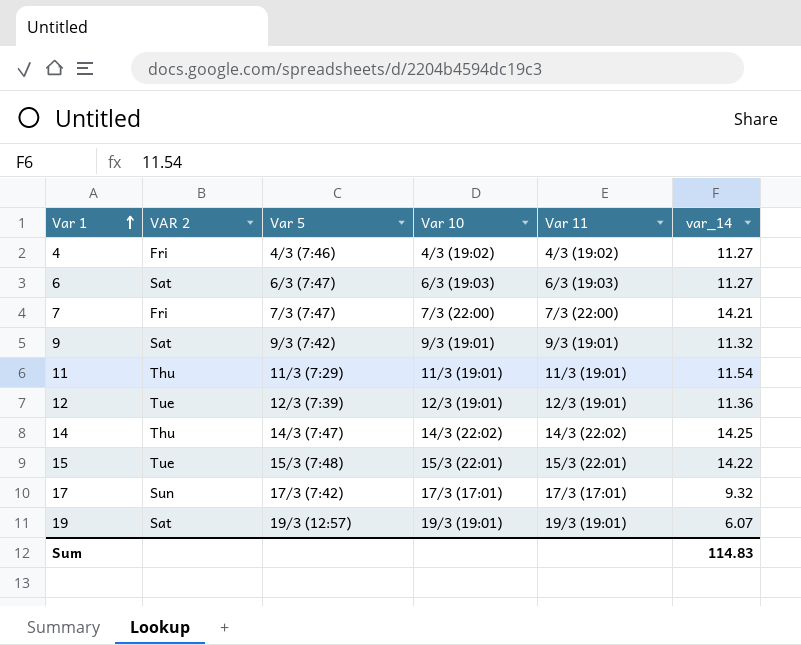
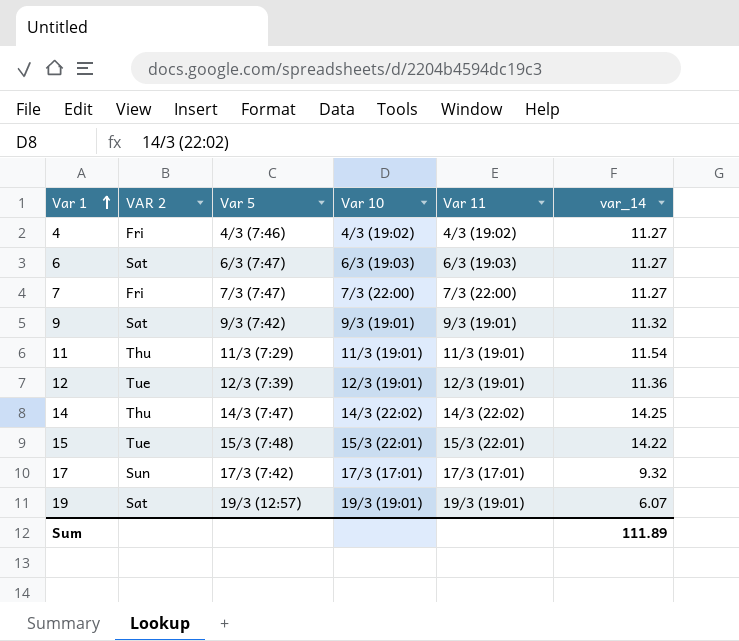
7 | var_14: 14.21 -> 11.27
Sum | var_14: 114.83 -> 111.89

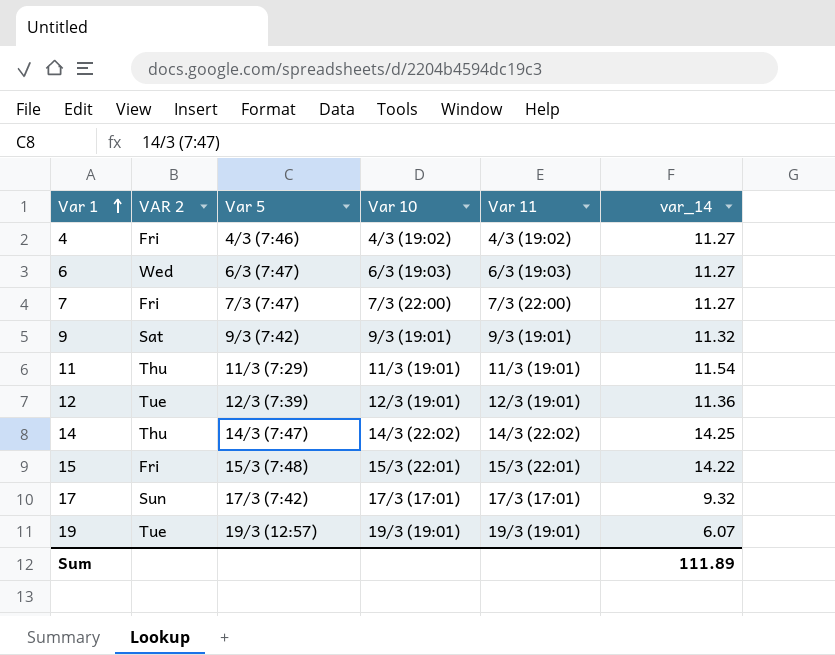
6 | VAR 2: Sat -> Wed
15 | VAR 2: Tue -> Fri
19 | VAR 2: Sat -> Tue

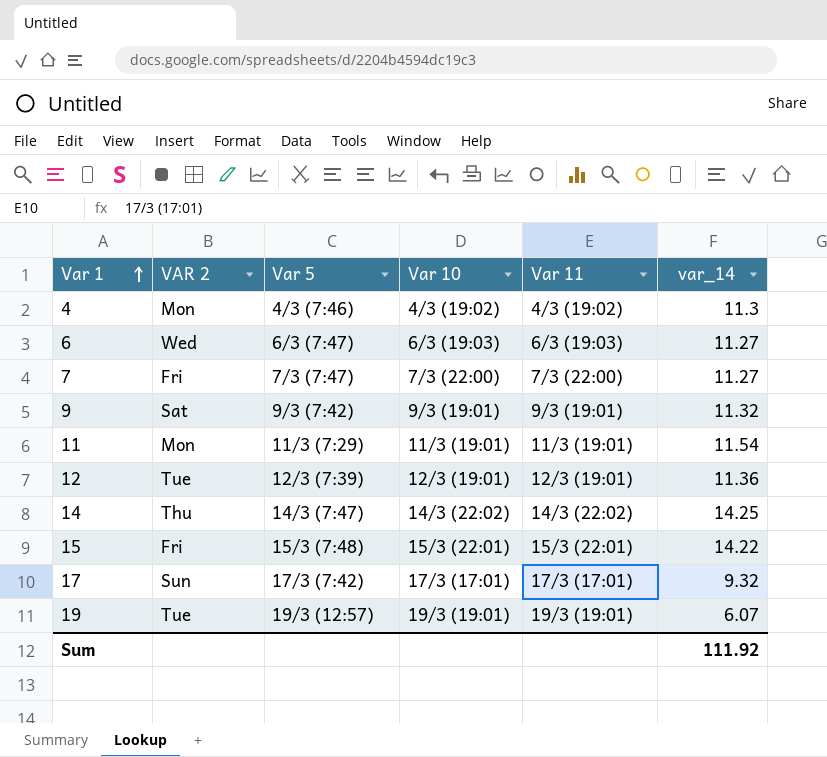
4 | VAR 2: Fri -> Mon
4 | var_14: 11.27 -> 11.3
11 | VAR 2: Thu -> Mon
Sum | var_14: 111.89 -> 111.92

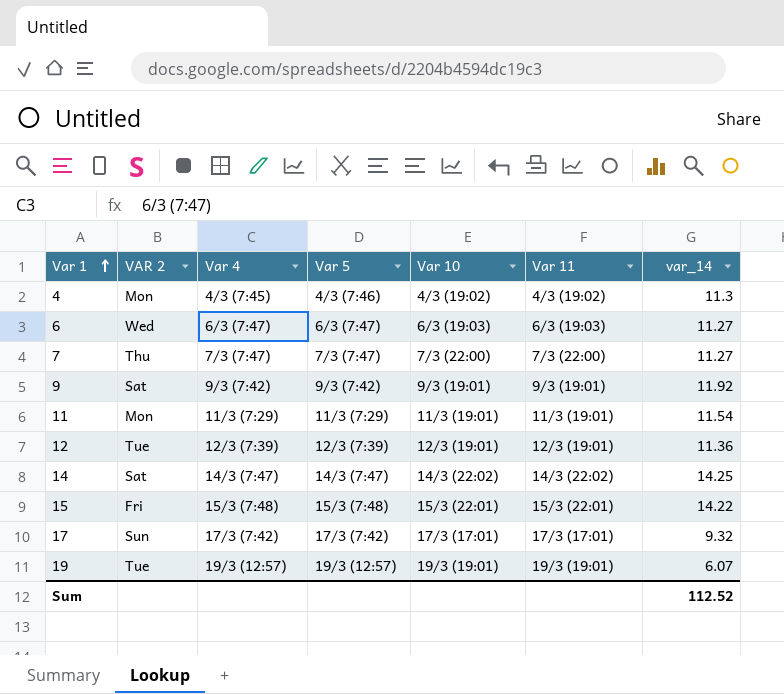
column Var 4 | position: none -> 3
7 | VAR 2: Fri -> Thu
9 | var_14: 11.32 -> 11.92
14 | VAR 2: Thu -> Sat
Sum | var_14: 111.92 -> 112.52

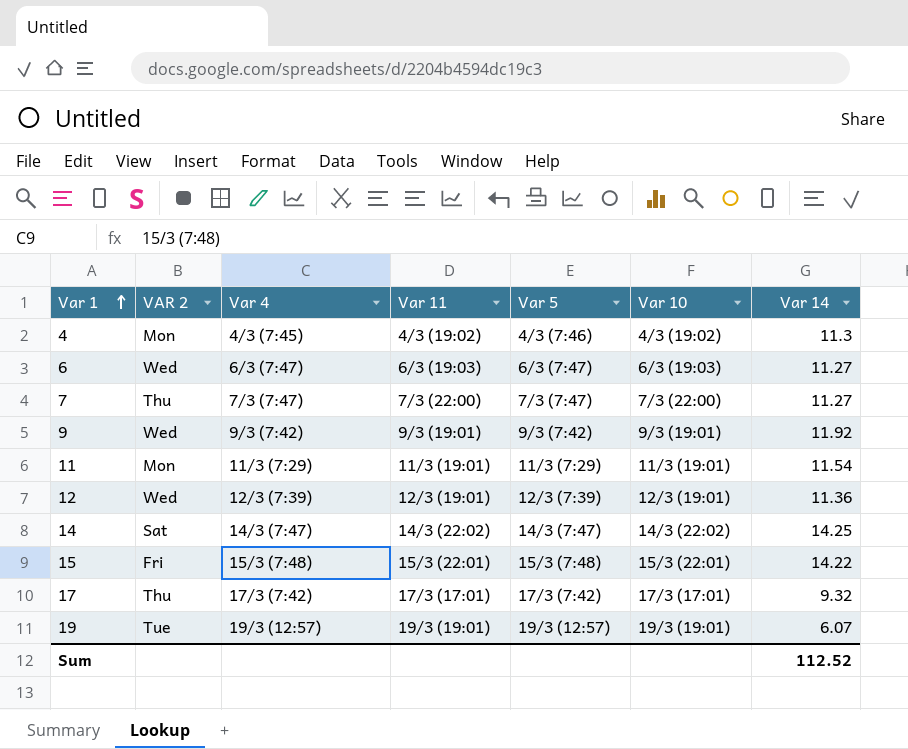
column Var 11 | position: 6 -> 4
column name: var_14 -> Var 14
9 | VAR 2: Sat -> Wed
12 | VAR 2: Tue -> Wed
17 | VAR 2: Sun -> Thu

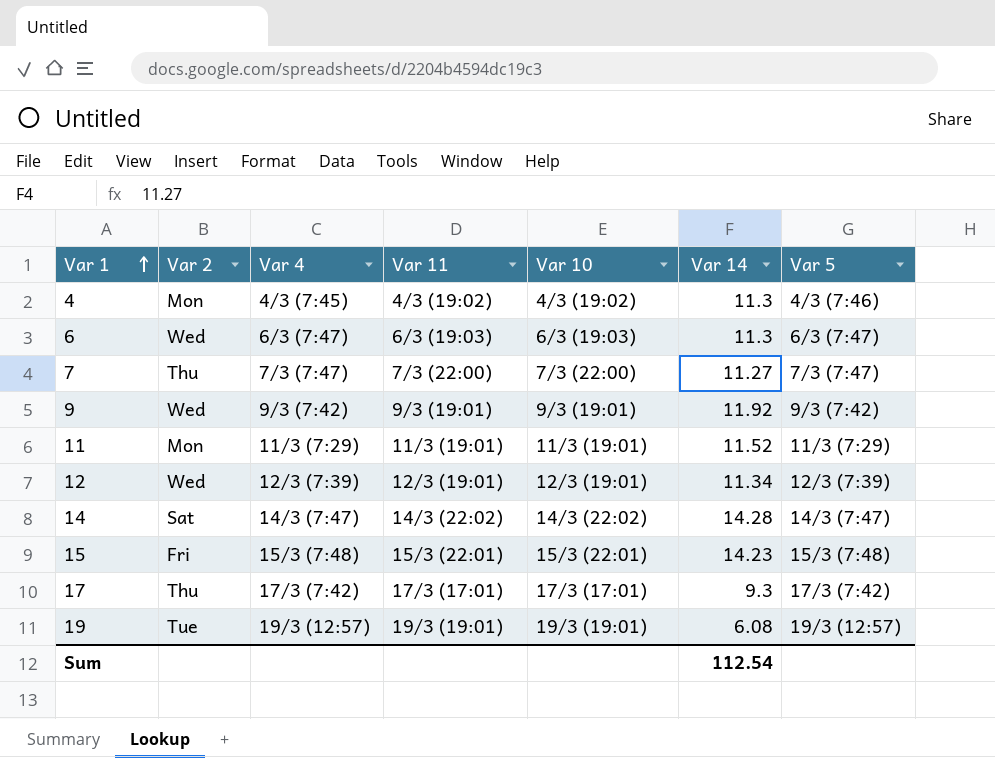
column name: VAR 2 -> Var 2
column Var 5 | position: 5 -> 7
6 | Var 14: 11.27 -> 11.3
11 | Var 14: 11.54 -> 11.52
12 | Var 14: 11.36 -> 11.34
14 | Var 14: 14.25 -> 14.28
15 | Var 14: 14.22 -> 14.23
17 | Var 14: 9.32 -> 9.3
19 | Var 14: 6.07 -> 6.08
Sum | Var 14: 112.52 -> 112.54

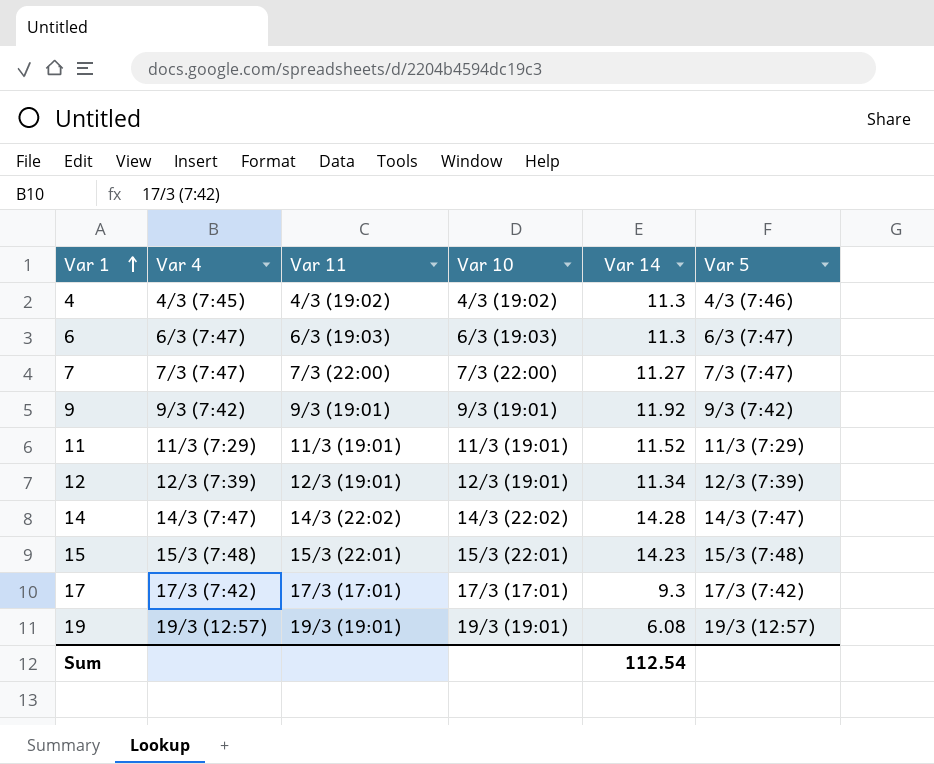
column Var 2 | position: 2 -> none

